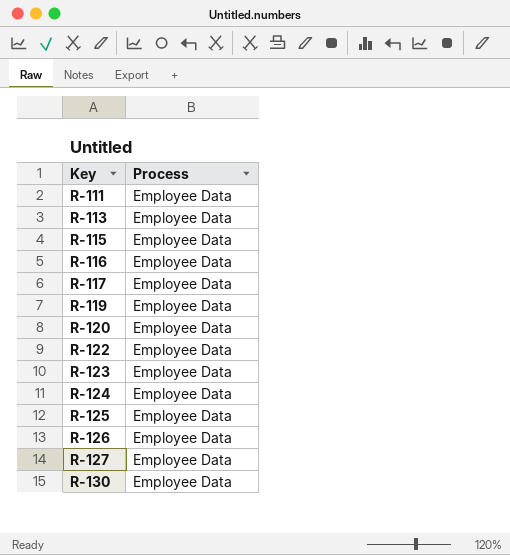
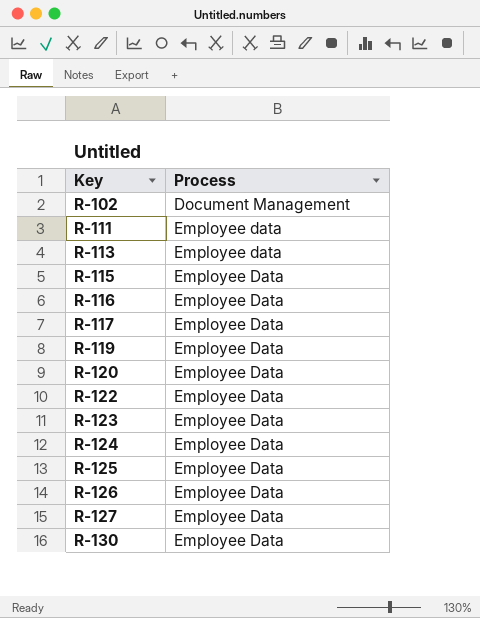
row R-102: none -> Document Management
R-111 | Process: Employee Data -> Employee data
R-113 | Process: Employee Data -> Employee data

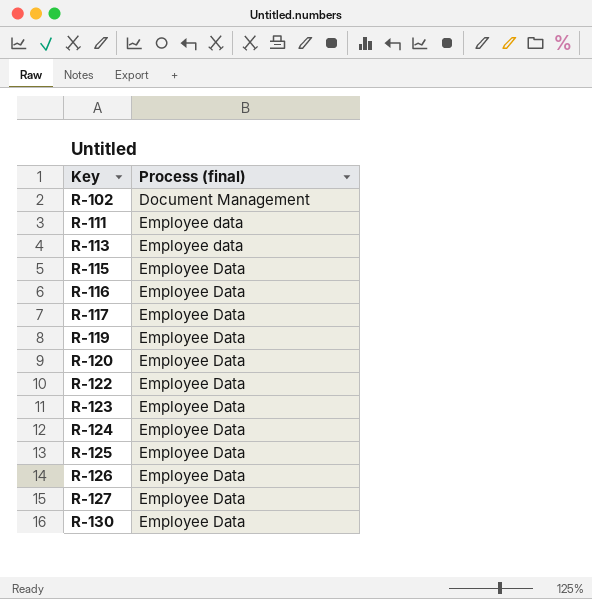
column name: Process -> Process (final)

